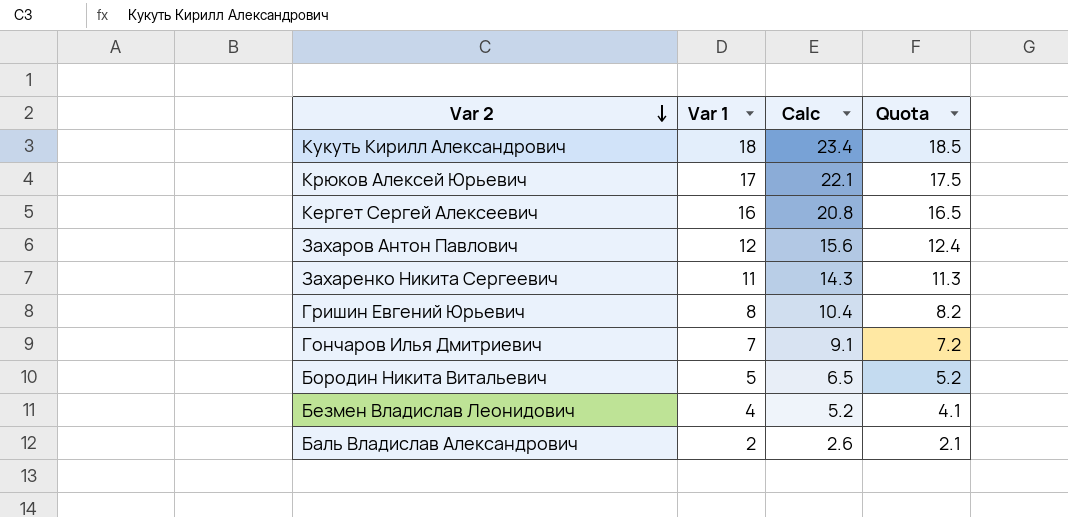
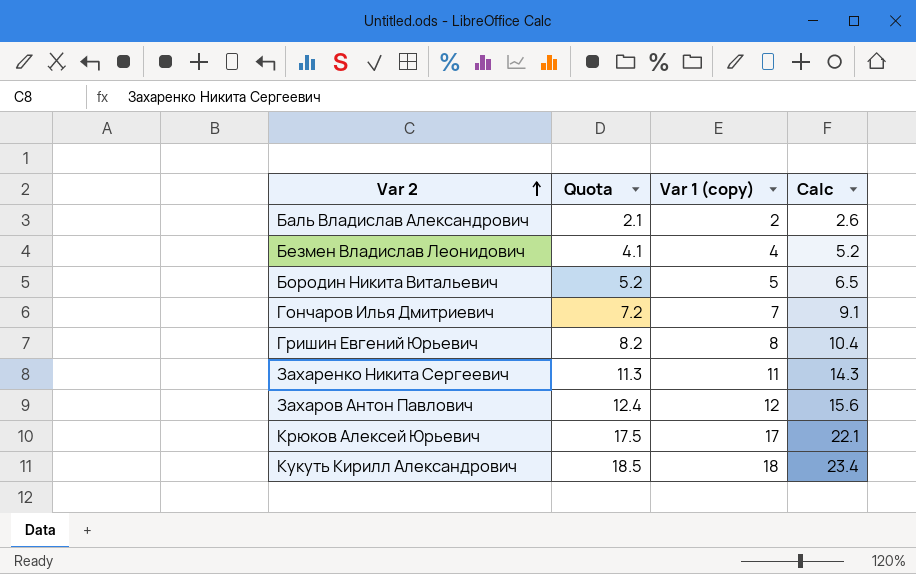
row order: Var 2 descending -> Var 2 ascending
column Quota | position: 4 -> 2
column name: Var 1 -> Var 1 (copy)
row Кергет Сергей Алексеевич: 16 | 20.8 | 16.5 -> none

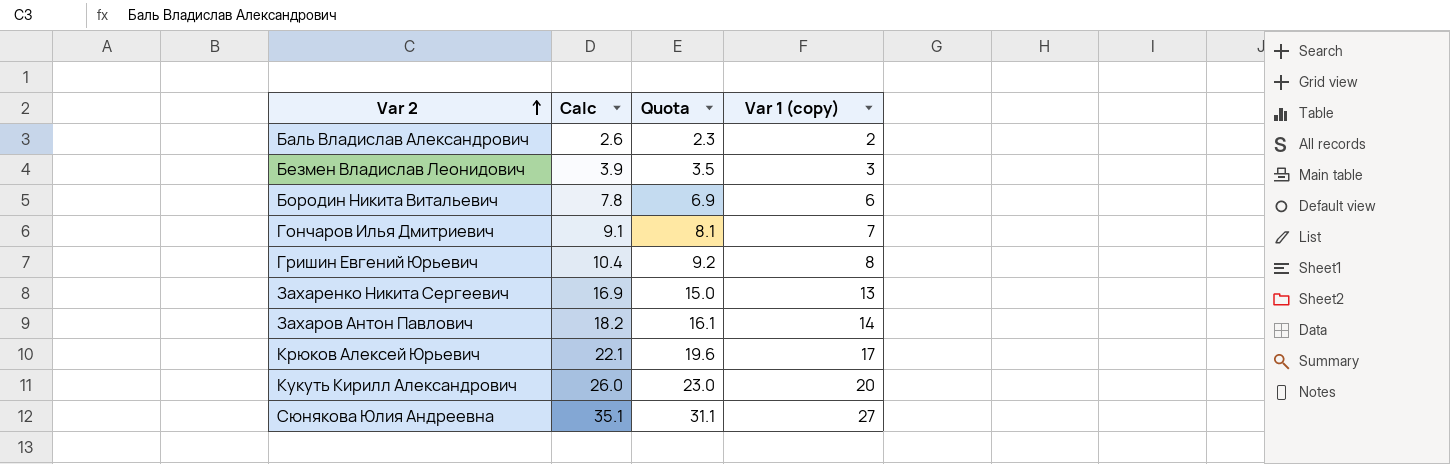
column Calc | position: 4 -> 2
column Quota | formula: [Var 1 (copy)] * 1.03 -> [Var 1 (copy)] * 1.15
Безмен Владислав Леонидович | Calc: 5.2 -> 3.9
Безмен Владислав Леонидович | Var 1 (copy): 4 -> 3
Бородин Никита Витальевич | Calc: 6.5 -> 7.8
Бородин Никита Витальевич | Var 1 (copy): 5 -> 6
Захаренко Никита Сергеевич | Calc: 14.3 -> 16.9
Захаренко Никита Сергеевич | Var 1 (copy): 11 -> 13
Захаров Антон Павлович | Calc: 15.6 -> 18.2
Захаров Антон Павлович | Var 1 (copy): 12 -> 14
Кукуть Кирилл Александрович | Calc: 23.4 -> 26.0
Кукуть Кирилл Александрович | Var 1 (copy): 18 -> 20
row Сюнякова Юлия Андреевна: none -> 35.1 | 31.1 | 27

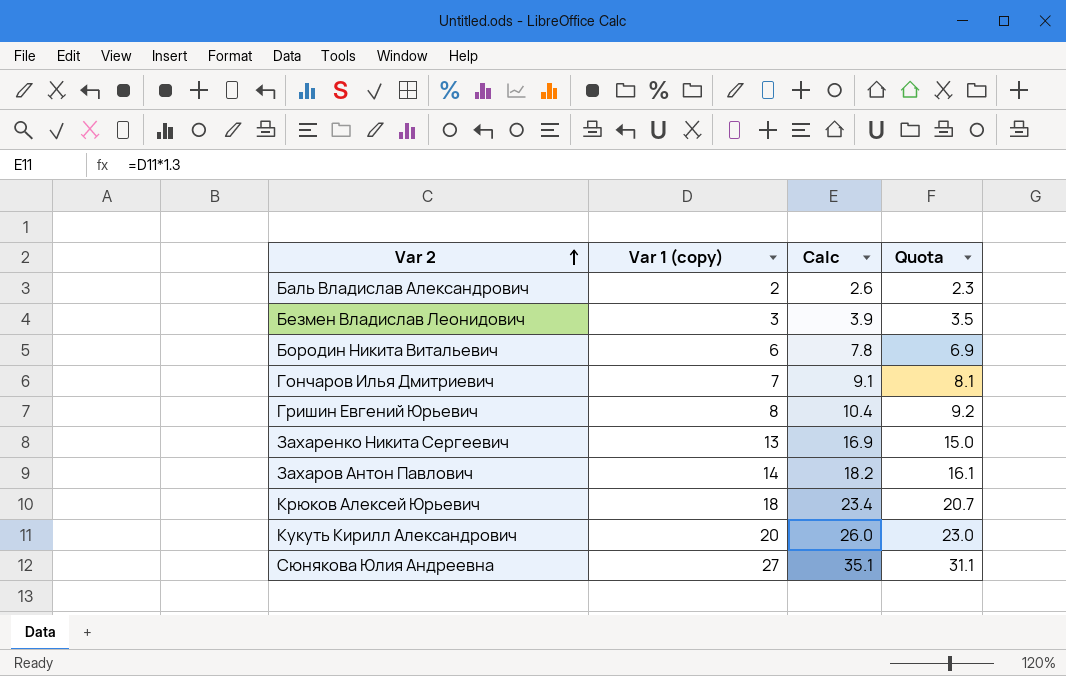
column Var 1 (copy) | position: 4 -> 2
Крюков Алексей Юрьевич | Var 1 (copy): 17 -> 18
Крюков Алексей Юрьевич | Calc: 22.1 -> 23.4
Крюков Алексей Юрьевич | Quota: 19.6 -> 20.7

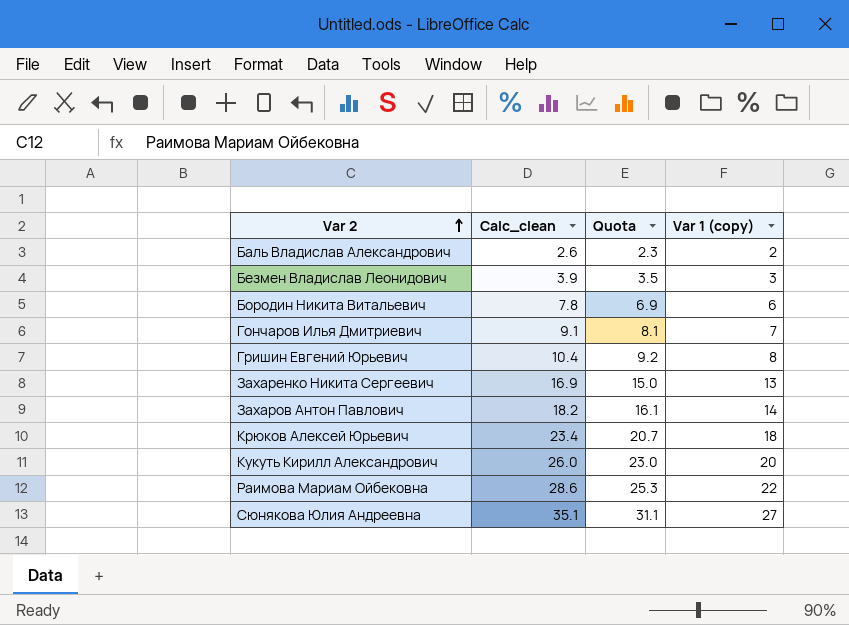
column name: Calc -> Calc_clean
column Var 1 (copy) | position: 2 -> 4
row Раимова Мариам Ойбековна: none -> 28.6 | 25.3 | 22

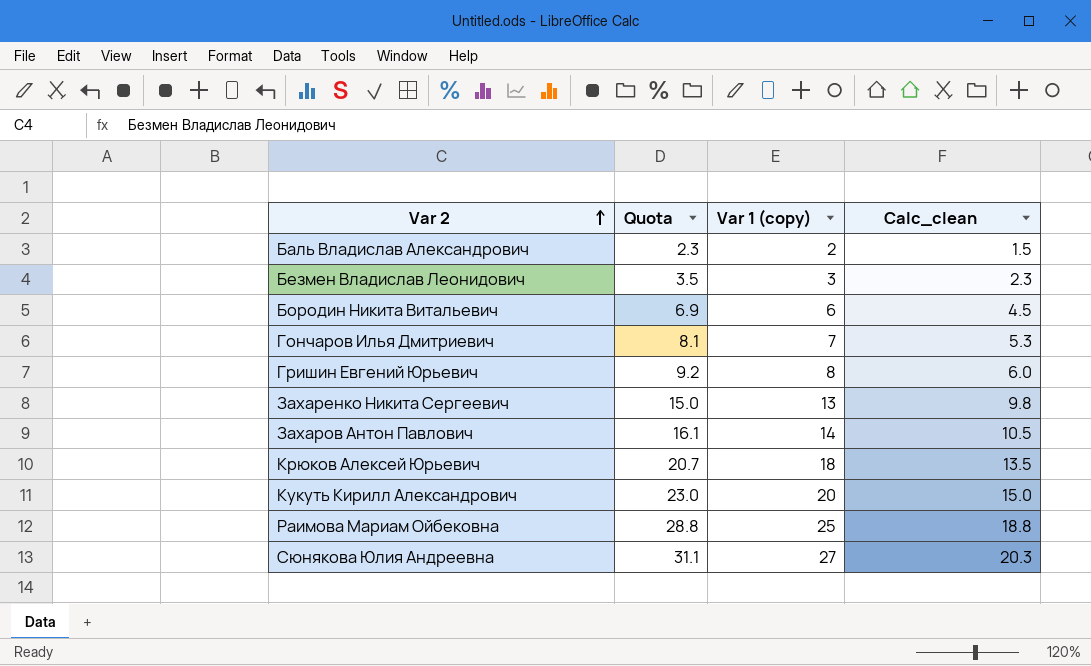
column Calc_clean | formula: [Var 1 (copy)] * 1.3 -> [Var 1 (copy)] * 0.75
column Calc_clean | position: 2 -> 4
Раимова Мариам Ойбековна | Quota: 25.3 -> 28.8
Раимова Мариам Ойбековна | Var 1 (copy): 22 -> 25

